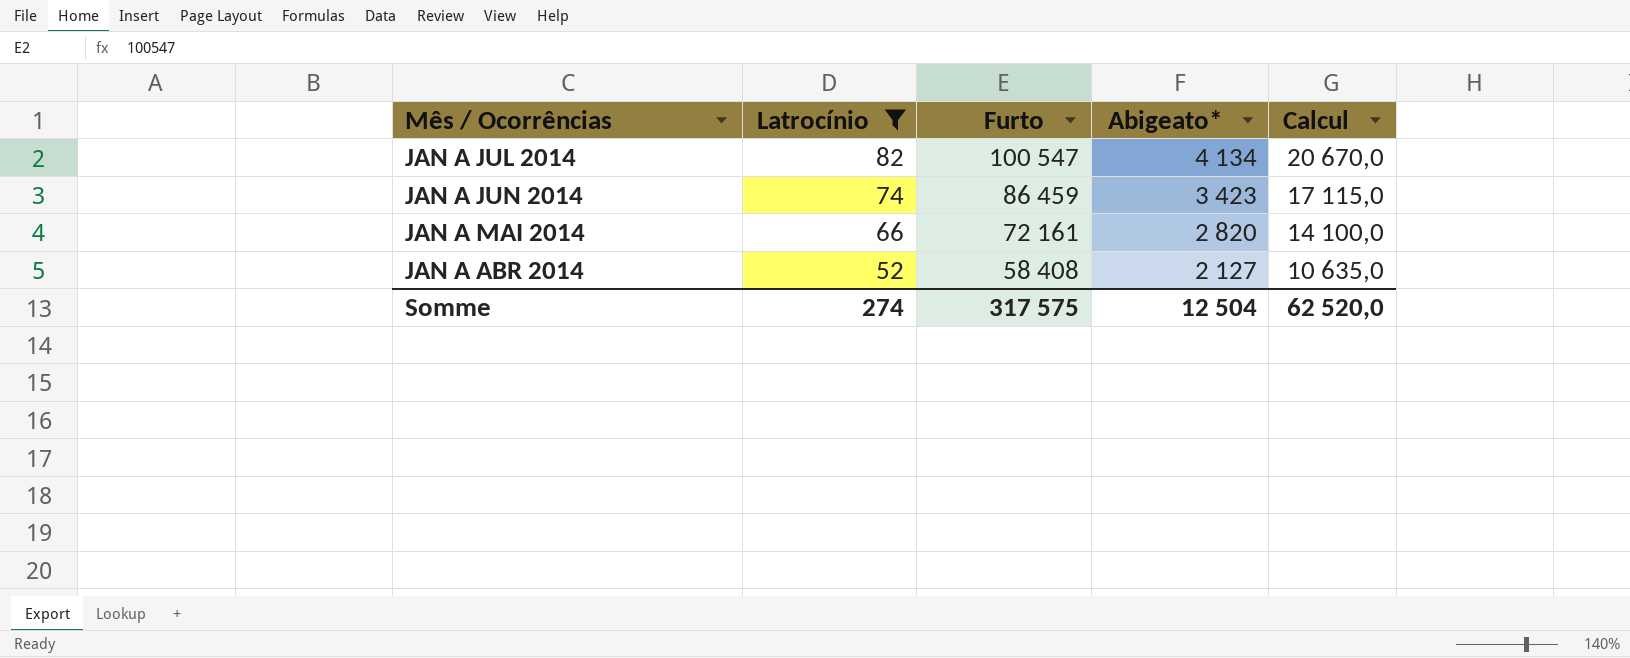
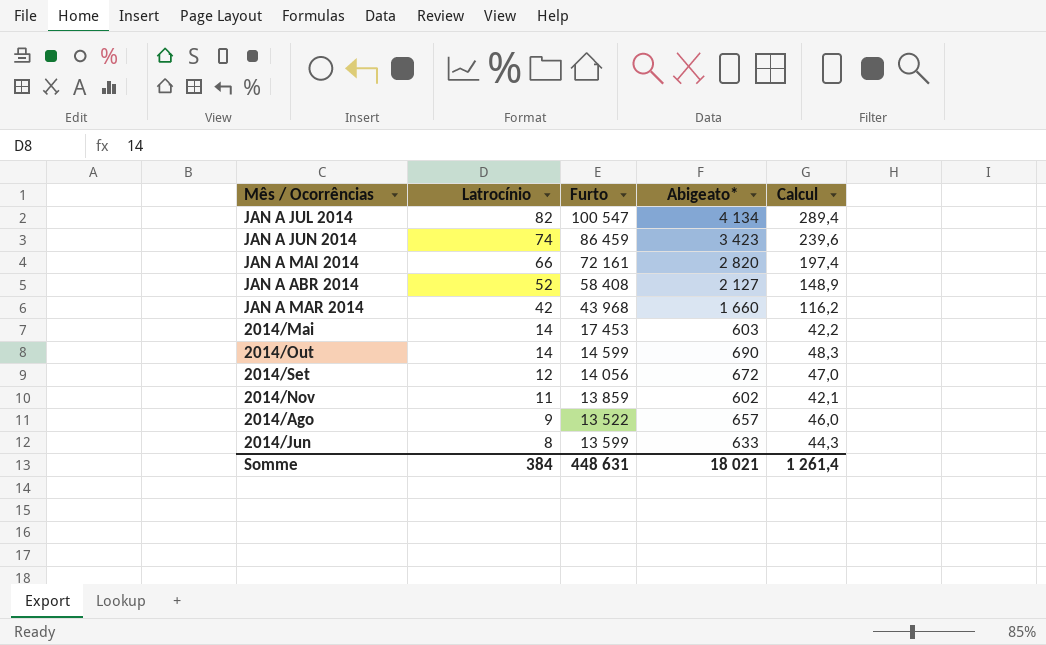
filter: Latrocínio >= 52 -> none
column Calcul | formula: [Abigeato*] * 5 -> [Abigeato*] * 0,07
Somme | Latrocínio: 274 -> 384
Somme | Furto: 317 575 -> 448 631
Somme | Abigeato*: 12 504 -> 18 021
Somme | Calcul: 62 520,0 -> 1 261,4

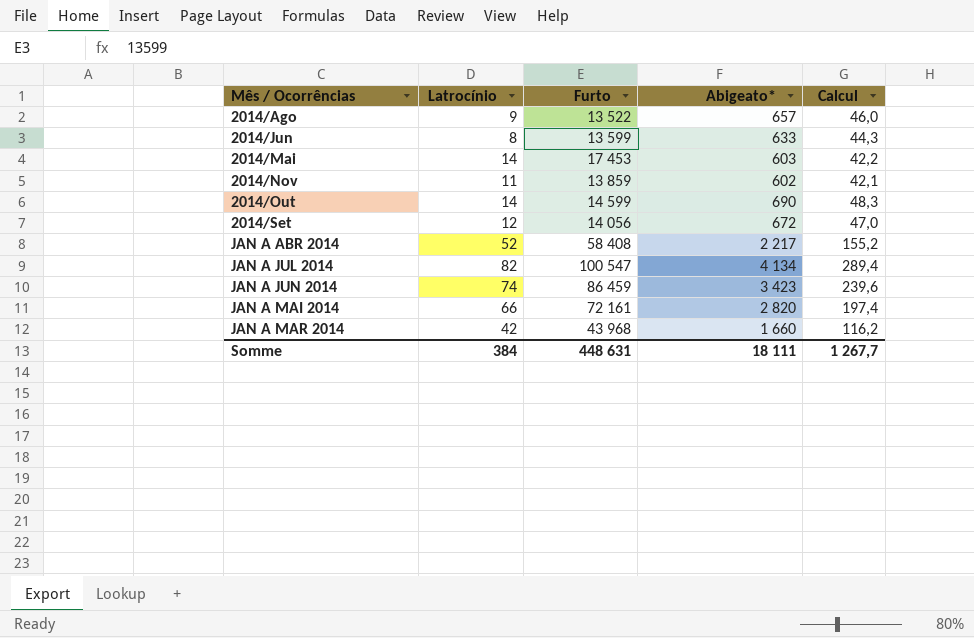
row order: Latrocínio descending -> Mês / Ocorrências ascending
JAN A ABR 2014 | Abigeato*: 2 127 -> 2 217
JAN A ABR 2014 | Calcul: 148,9 -> 155,2
Somme | Abigeato*: 18 021 -> 18 111
Somme | Calcul: 1 261,4 -> 1 267,7

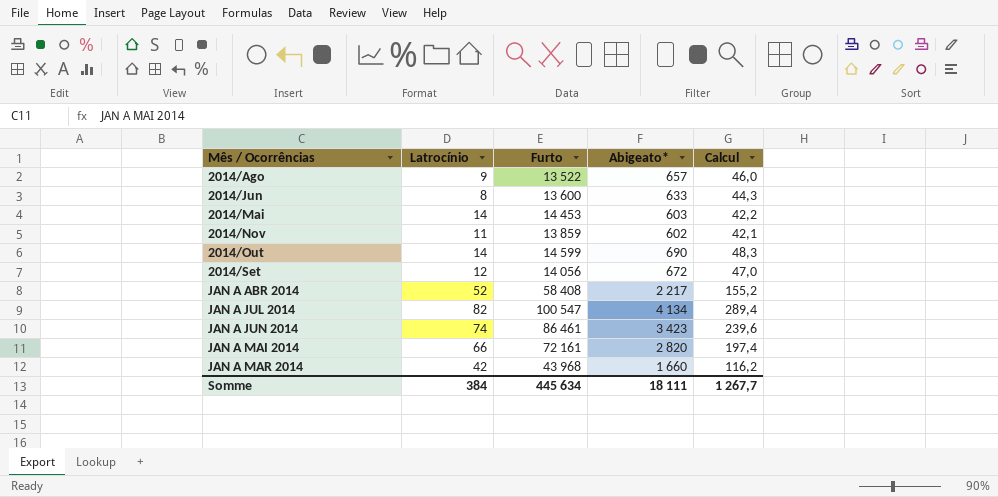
2014/Jun | Furto: 13 599 -> 13 600
2014/Mai | Furto: 17 453 -> 14 453
JAN A JUN 2014 | Furto: 86 459 -> 86 461
Somme | Furto: 448 631 -> 445 634

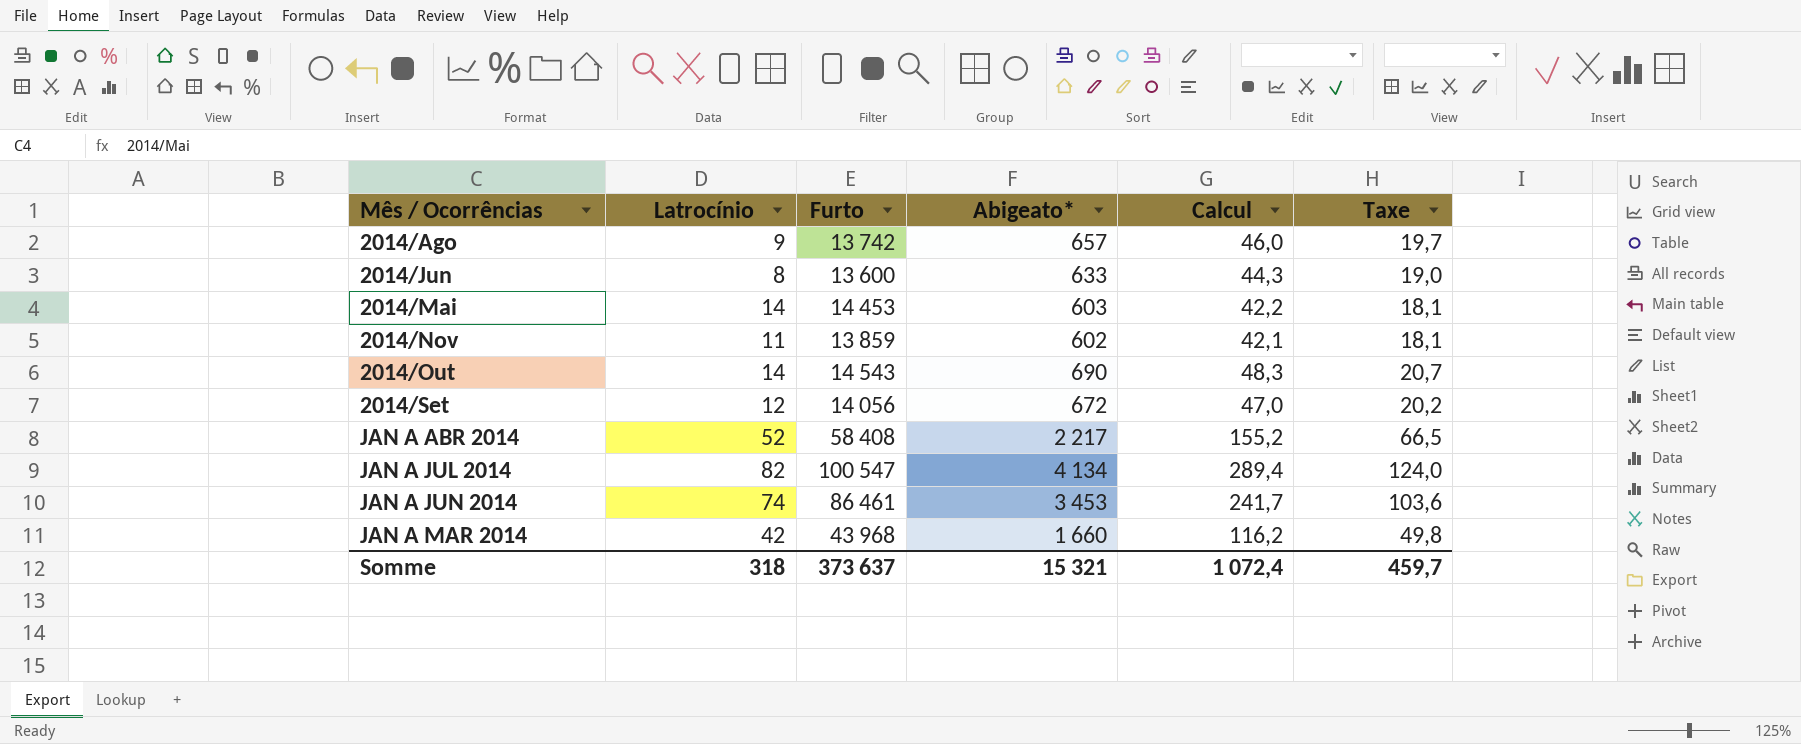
column Taxe | formula: none -> [Abigeato*] * 0,03
row JAN A MAI 2014: 66 | 72 161 | 2 820 | 197,4 -> none
2014/Ago | Furto: 13 522 -> 13 742
2014/Out | Furto: 14 599 -> 14 543
JAN A JUN 2014 | Abigeato*: 3 423 -> 3 453
JAN A JUN 2014 | Calcul: 239,6 -> 241,7
Somme | Latrocínio: 384 -> 318
Somme | Furto: 445 634 -> 373 637
Somme | Abigeato*: 18 111 -> 15 321
Somme | Calcul: 1 267,7 -> 1 072,4

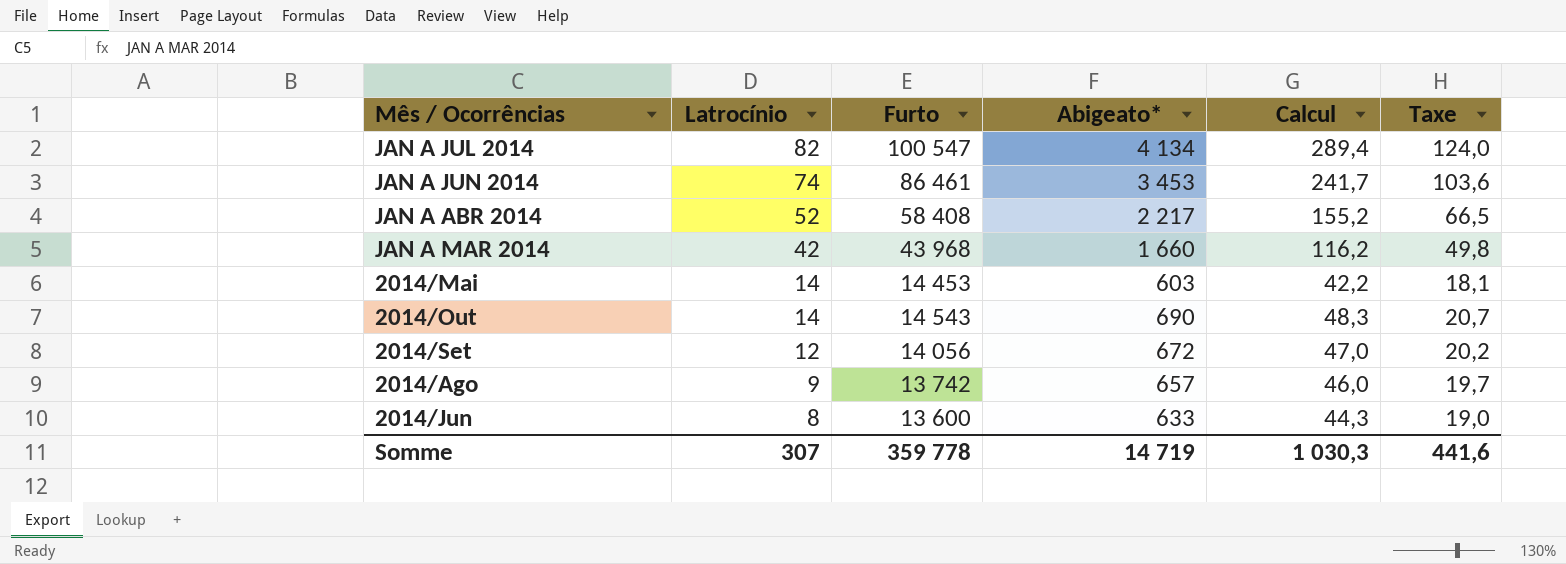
row order: Mês / Ocorrências ascending -> Latrocínio descending
row 2014/Nov: 11 | 13 859 | 602 | 42,1 | 18,1 -> none
Somme | Latrocínio: 318 -> 307
Somme | Furto: 373 637 -> 359 778
Somme | Abigeato*: 15 321 -> 14 719
Somme | Calcul: 1 072,4 -> 1 030,3
Somme | Taxe: 459,7 -> 441,6

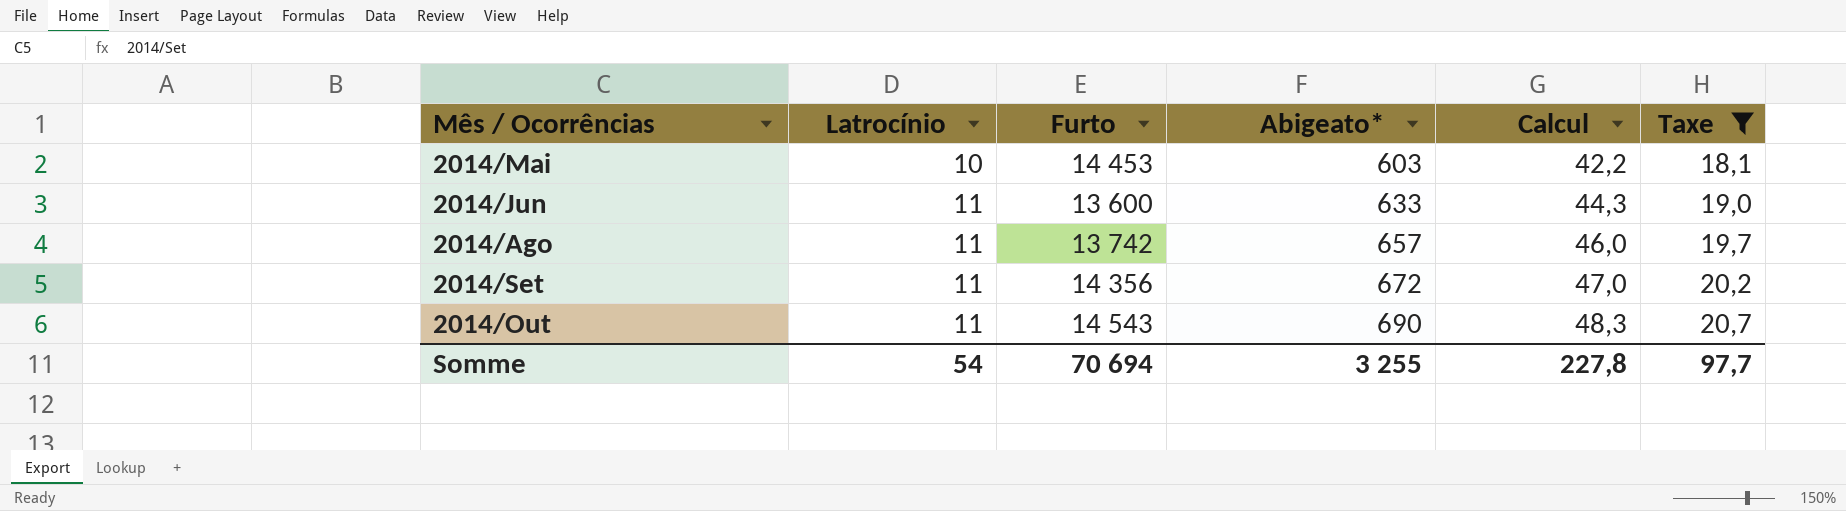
filter: none -> Taxe <= 20,7
row order: Latrocínio descending -> Latrocínio ascending
2014/Mai | Latrocínio: 14 -> 10
2014/Jun | Latrocínio: 8 -> 11
2014/Ago | Latrocínio: 9 -> 11
2014/Set | Latrocínio: 12 -> 11
2014/Set | Furto: 14 056 -> 14 356
2014/Out | Latrocínio: 14 -> 11
Somme | Latrocínio: 307 -> 54
Somme | Furto: 359 778 -> 70 694
Somme | Abigeato*: 14 719 -> 3 255
Somme | Calcul: 1 030,3 -> 227,8
Somme | Taxe: 441,6 -> 97,7

